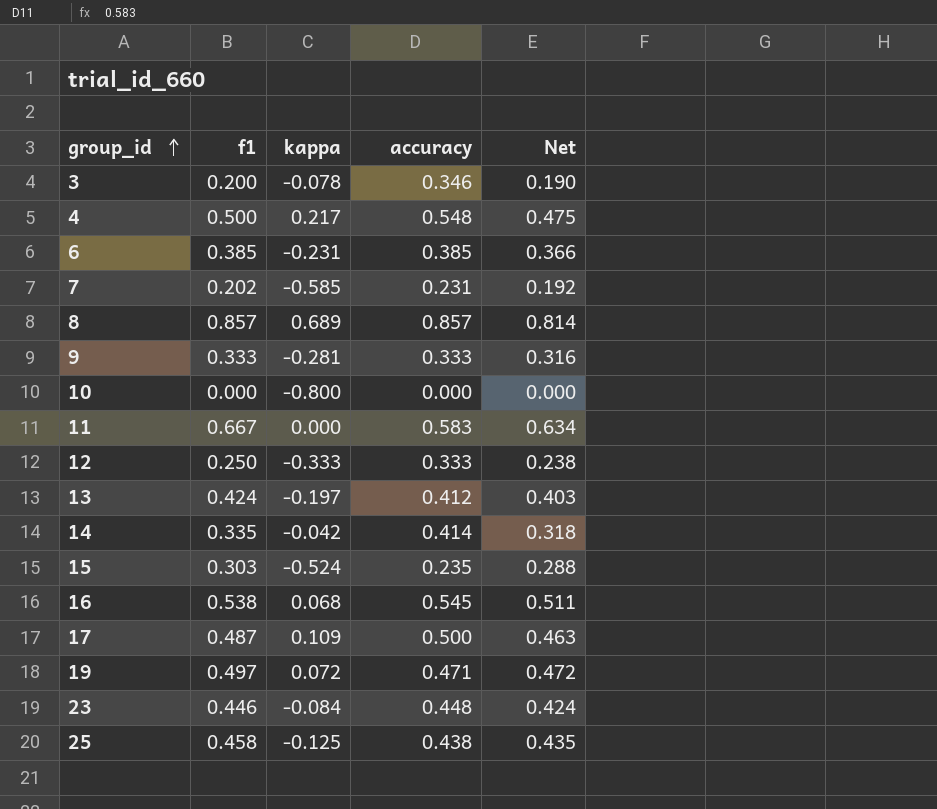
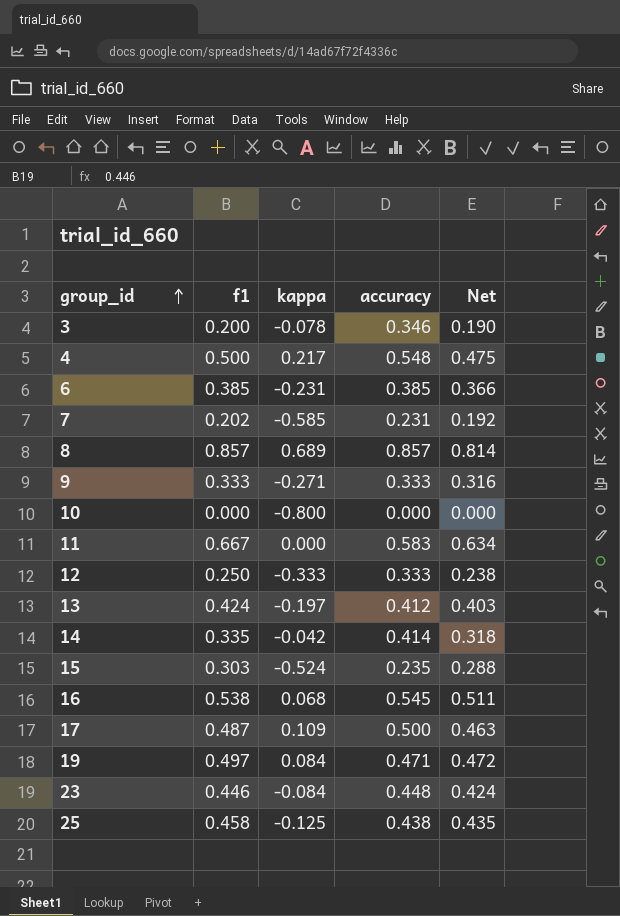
9 | kappa: -0.281 -> -0.271
19 | kappa: 0.072 -> 0.084

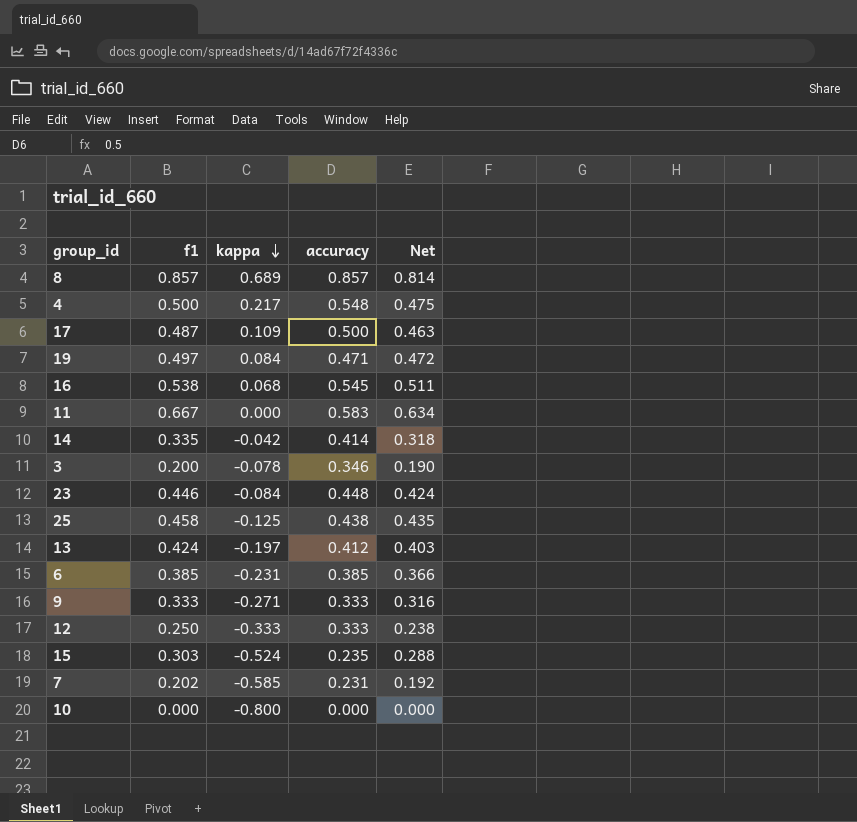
row order: group_id ascending -> kappa descending

